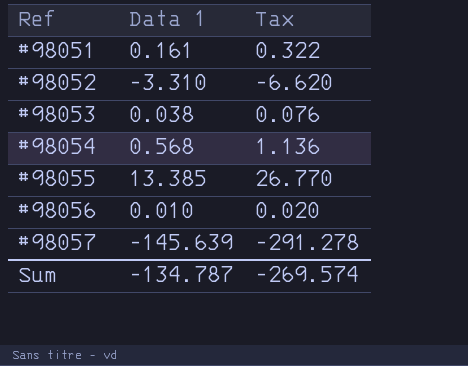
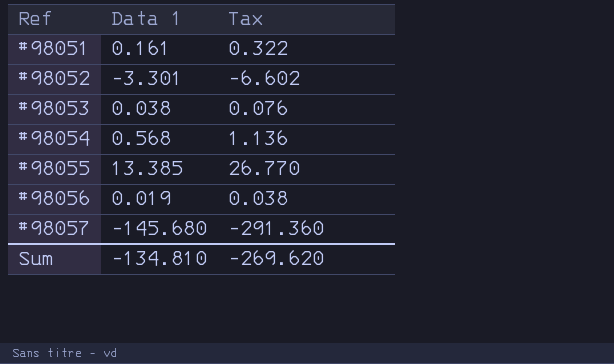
#98052 | Data 1: -3.310 -> -3.301
#98052 | Tax: -6.620 -> -6.602
#98056 | Data 1: 0.010 -> 0.019
#98056 | Tax: 0.020 -> 0.038
#98057 | Data 1: -145.639 -> -145.680
#98057 | Tax: -291.278 -> -291.360
Sum | Data 1: -134.787 -> -134.810
Sum | Tax: -269.574 -> -269.620

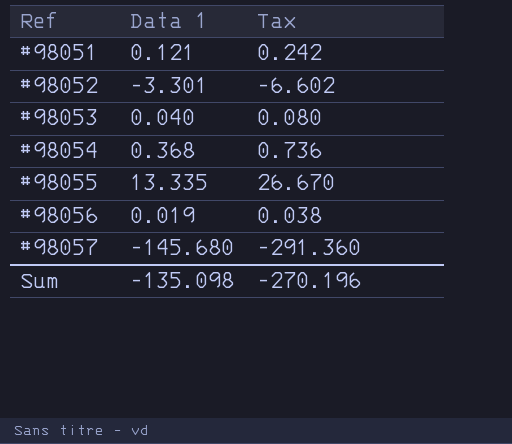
#98051 | Data 1: 0.161 -> 0.121
#98051 | Tax: 0.322 -> 0.242
#98053 | Data 1: 0.038 -> 0.040
#98053 | Tax: 0.076 -> 0.080
#98054 | Data 1: 0.568 -> 0.368
#98054 | Tax: 1.136 -> 0.736
#98055 | Data 1: 13.385 -> 13.335
#98055 | Tax: 26.770 -> 26.670
Sum | Data 1: -134.810 -> -135.098
Sum | Tax: -269.620 -> -270.196

